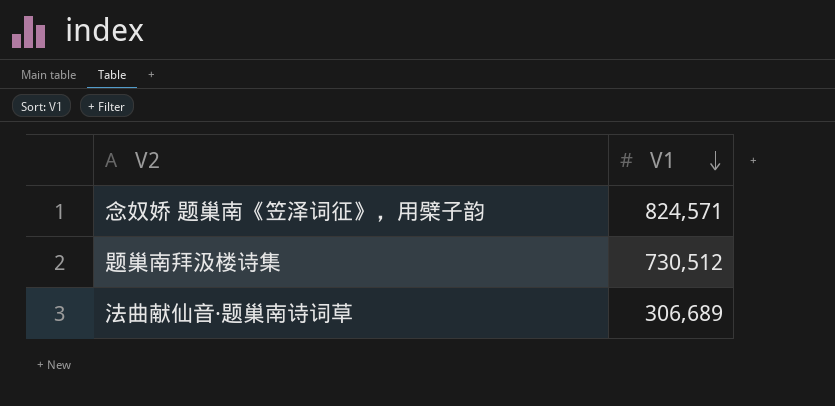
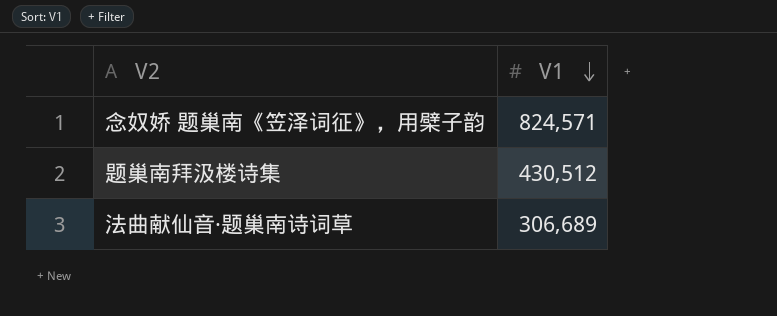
题巢南拜汲楼诗集 | V1: 730,512 -> 430,512

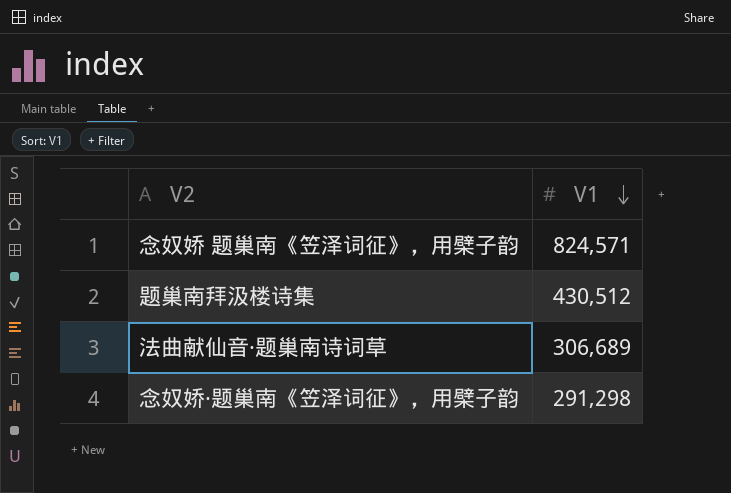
row 念奴娇·题巢南《笠泽词征》，用檗子韵: none -> 291,298

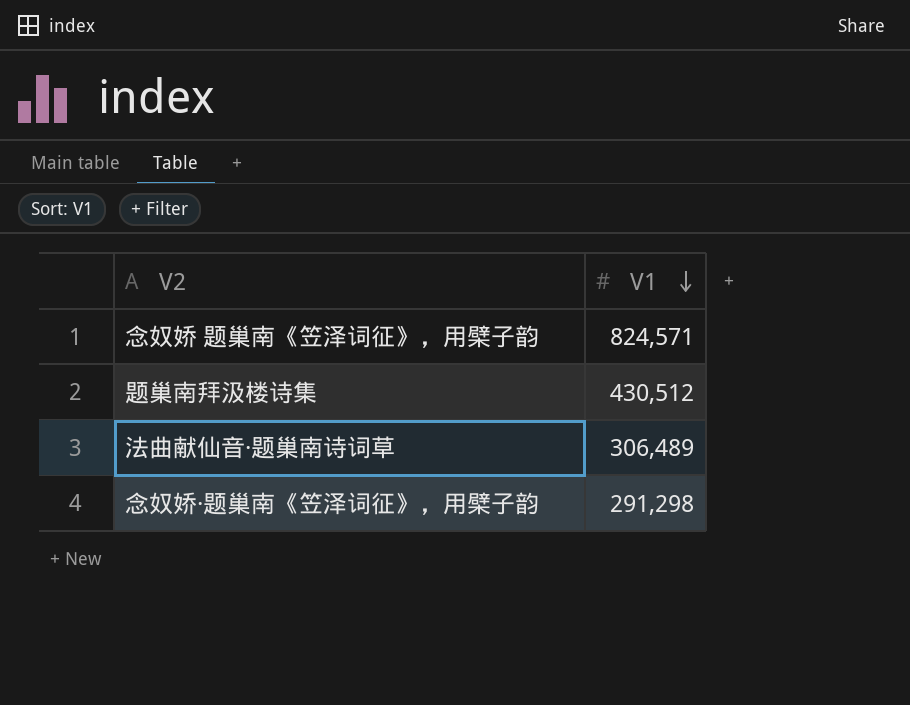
法曲献仙音·题巢南诗词草 | V1: 306,689 -> 306,489

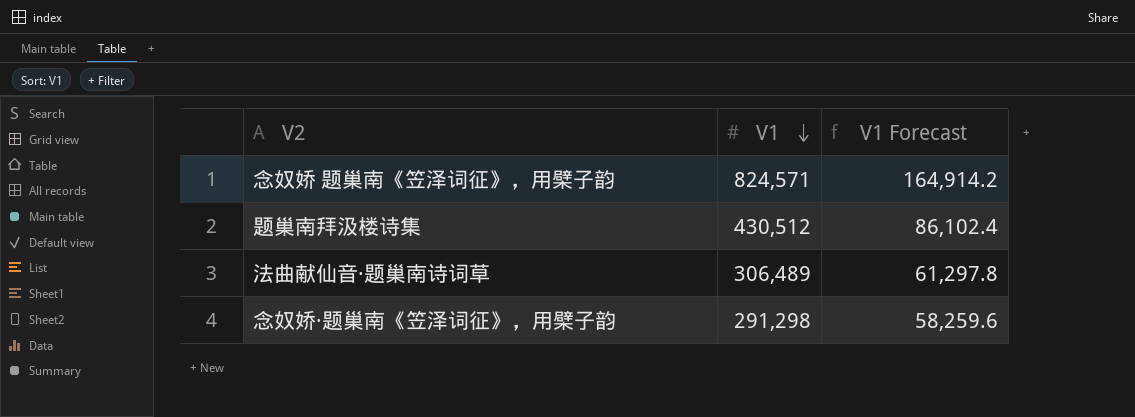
column V1 Forecast | formula: none -> [V1] * 0.2

